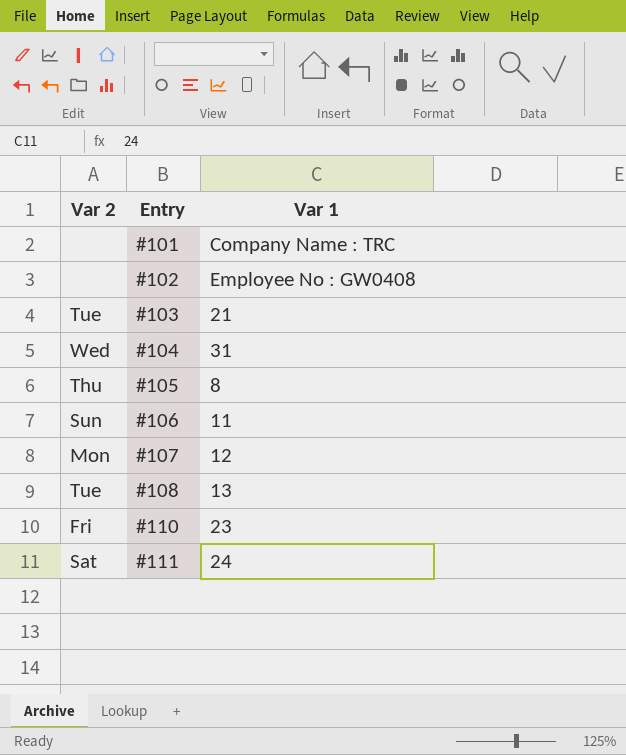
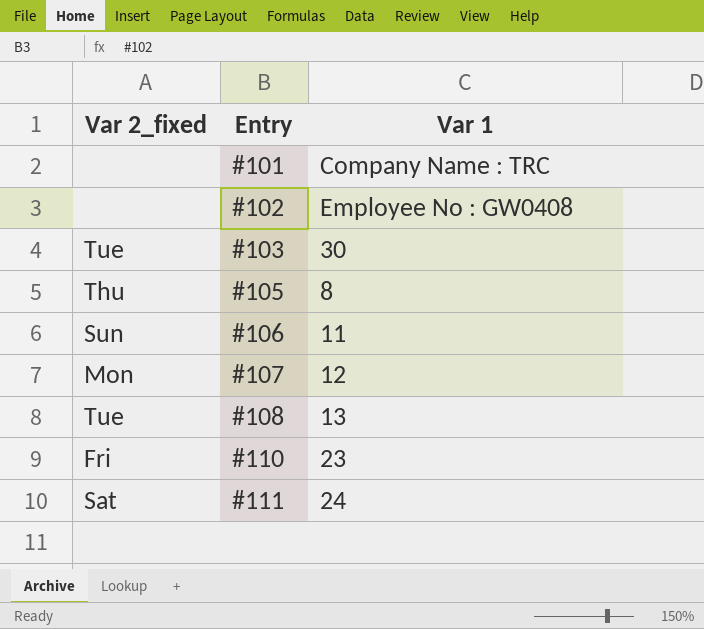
column name: Var 2 -> Var 2_fixed
row #104: Wed | 31 -> none
#103 | Var 1: 21 -> 30

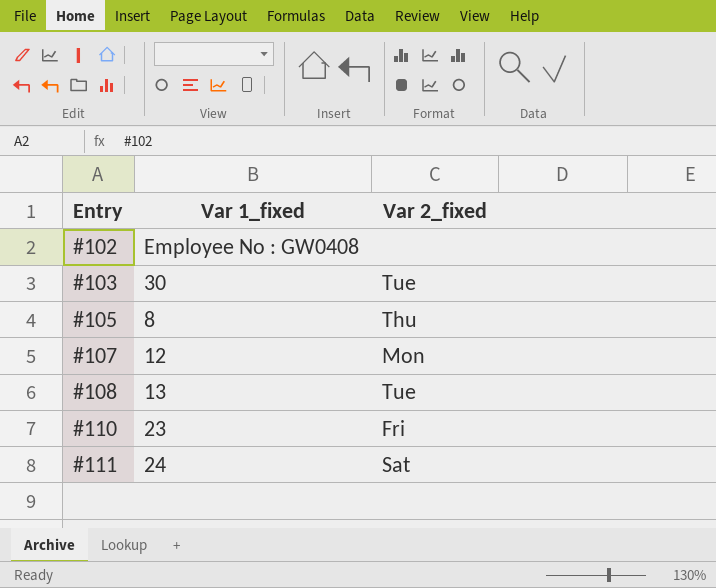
column name: Var 1 -> Var 1_fixed
column Var 2_fixed | position: 1 -> 3
row #101: none | Company Name : TRC -> none
row #106: Sun | 11 -> none

